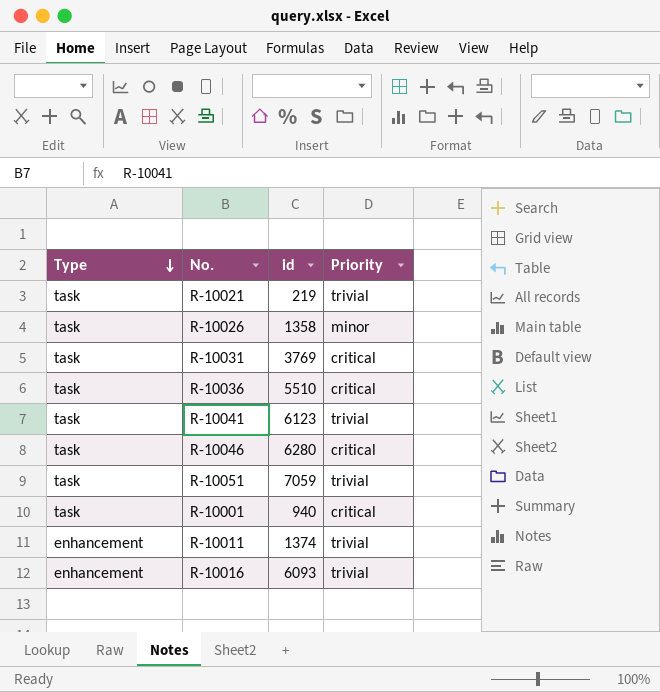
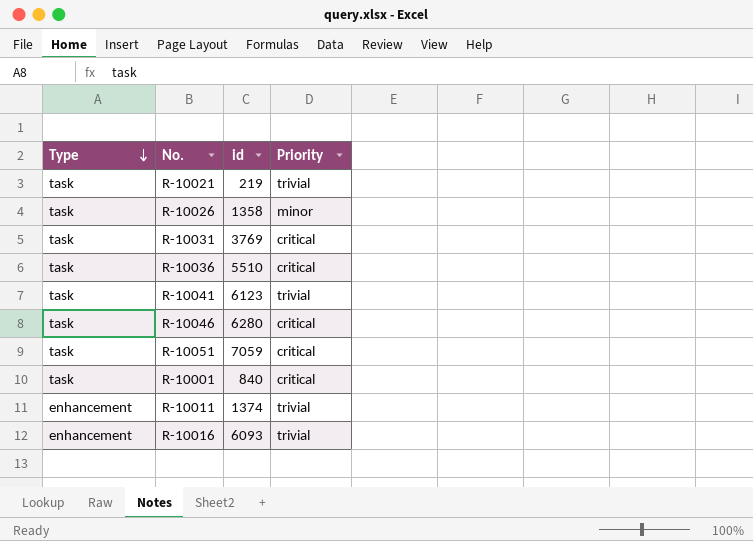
R-10051 | Priority: trivial -> critical
R-10001 | id: 940 -> 840

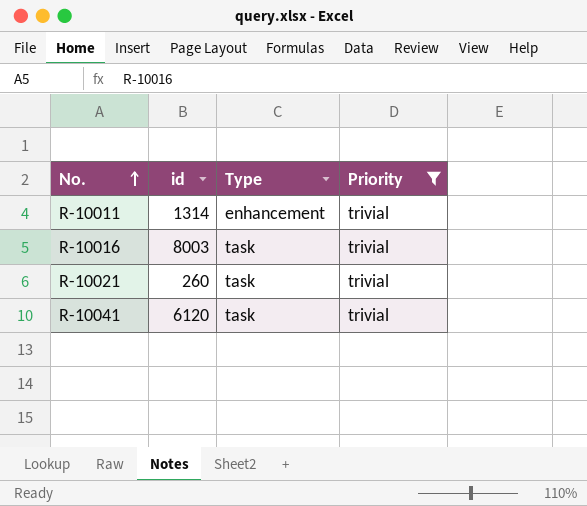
filter: none -> Priority = trivial
row order: Type descending -> No. ascending
column Type | position: 1 -> 3
R-10011 | id: 1374 -> 1314
R-10016 | id: 6093 -> 8003
R-10016 | Type: enhancement -> task
R-10021 | id: 219 -> 260
R-10041 | id: 6123 -> 6120

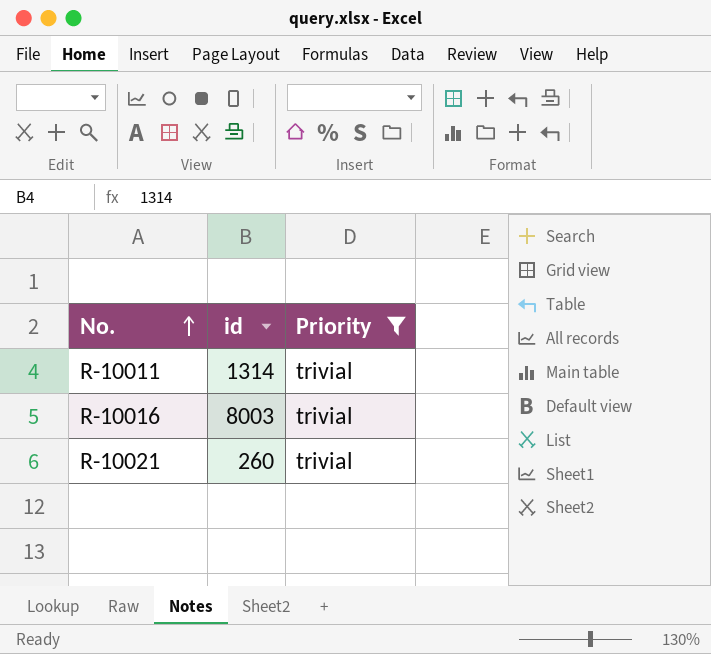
column Type | position: 3 -> none
row R-10041: 6120 | task | trivial -> none

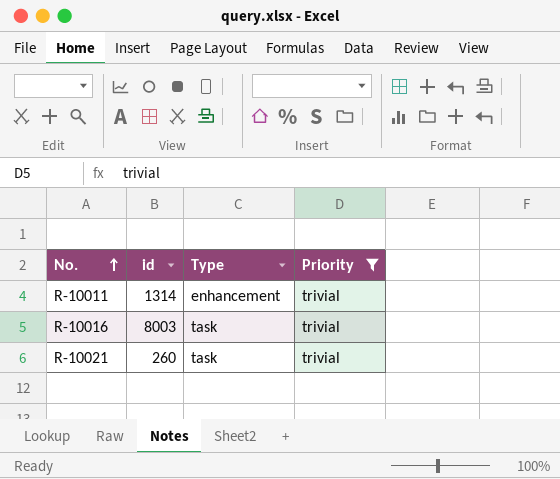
column Type | position: none -> 3

